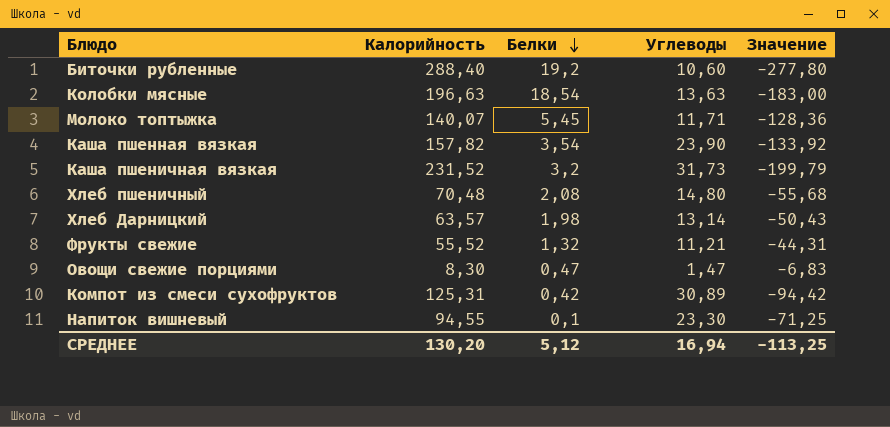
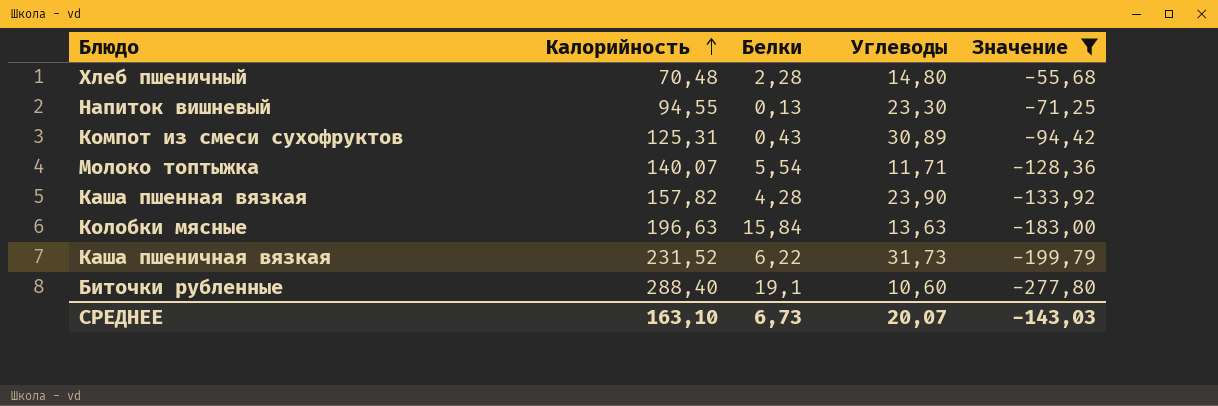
filter: none -> Значение <= -55,68
row order: Белки descending -> Калорийность ascending
Хлеб пшеничный | Белки: 2,08 -> 2,28
Напиток вишневый | Белки: 0,1 -> 0,13
Компот из смеси сухофруктов | Белки: 0,42 -> 0,43
Молоко топтыжка | Белки: 5,45 -> 5,54
Каша пшенная вязкая | Белки: 3,54 -> 4,28
Колобки мясные | Белки: 18,54 -> 15,84
Каша пшеничная вязкая | Белки: 3,2 -> 6,22
Биточки рубленные | Белки: 19,2 -> 19,1
СРЕДНЕЕ | Калорийность: 130,20 -> 163,10
СРЕДНЕЕ | Белки: 5,12 -> 6,73
СРЕДНЕЕ | Углеводы: 16,94 -> 20,07
СРЕДНЕЕ | Значение: -113,25 -> -143,03

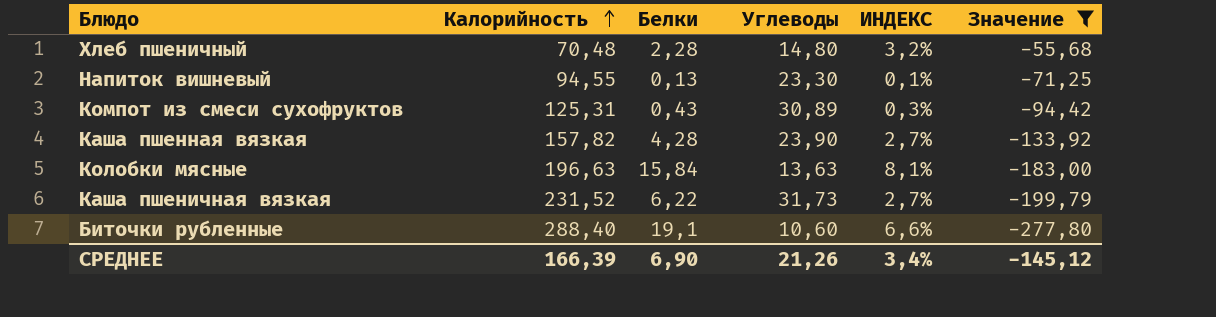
column ИНДЕКС | formula: none -> [Белки] / [Калорийность]
row Молоко топтыжка: 140,07 | 5,54 | 11,71 | -128,36 -> none
СРЕДНЕЕ | Калорийность: 163,10 -> 166,39
СРЕДНЕЕ | Белки: 6,73 -> 6,90
СРЕДНЕЕ | Углеводы: 20,07 -> 21,26
СРЕДНЕЕ | Значение: -143,03 -> -145,12

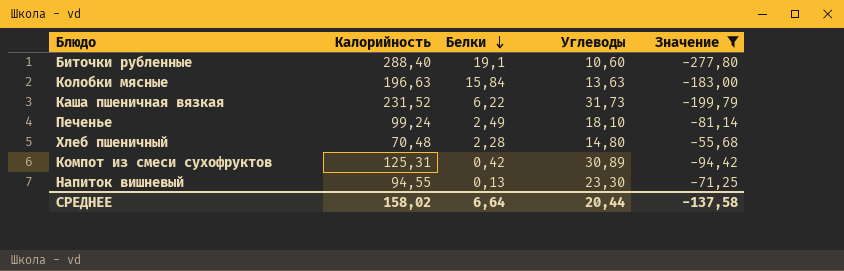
row order: Калорийность ascending -> Белки descending
column ИНДЕКС | formula: [Белки] / [Калорийность] -> none
row Каша пшенная вязкая: 157,82 | 4,28 | 23,90 | 2,7% | -133,92 -> none
row Печенье: none -> 99,24 | 2,49 | 18,10 | -81,14
Компот из смеси сухофруктов | Белки: 0,43 -> 0,42
СРЕДНЕЕ | Калорийность: 166,39 -> 158,02
СРЕДНЕЕ | Белки: 6,90 -> 6,64
СРЕДНЕЕ | Углеводы: 21,26 -> 20,44
СРЕДНЕЕ | Значение: -145,12 -> -137,58

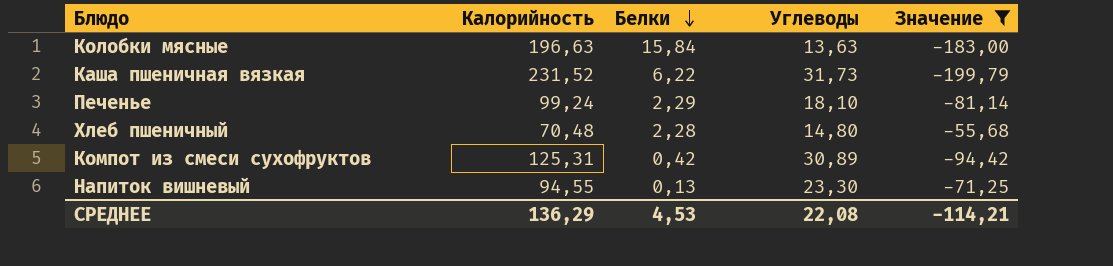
row Биточки рубленные: 288,40 | 19,1 | 10,60 | -277,80 -> none
Печенье | Белки: 2,49 -> 2,29
СРЕДНЕЕ | Калорийность: 158,02 -> 136,29
СРЕДНЕЕ | Белки: 6,64 -> 4,53
СРЕДНЕЕ | Углеводы: 20,44 -> 22,08
СРЕДНЕЕ | Значение: -137,58 -> -114,21

